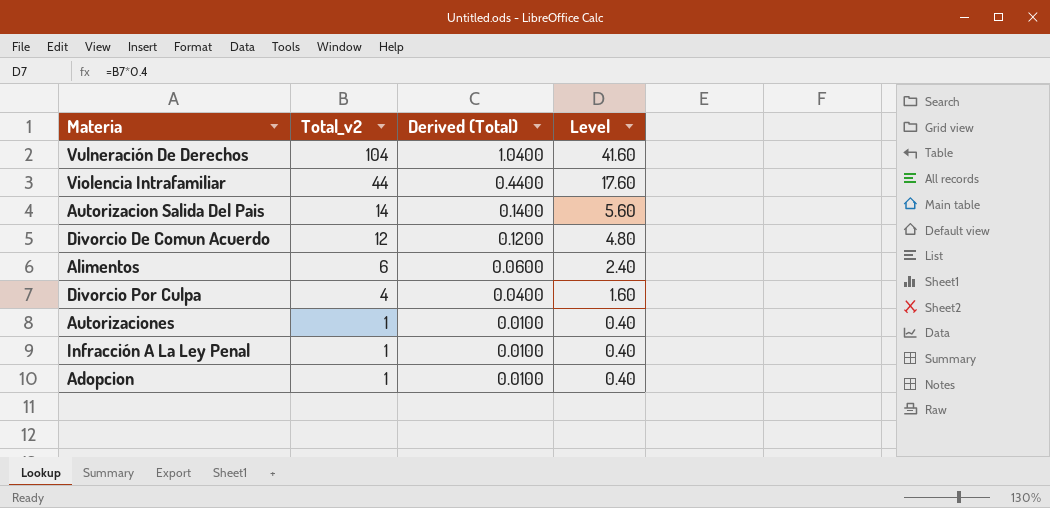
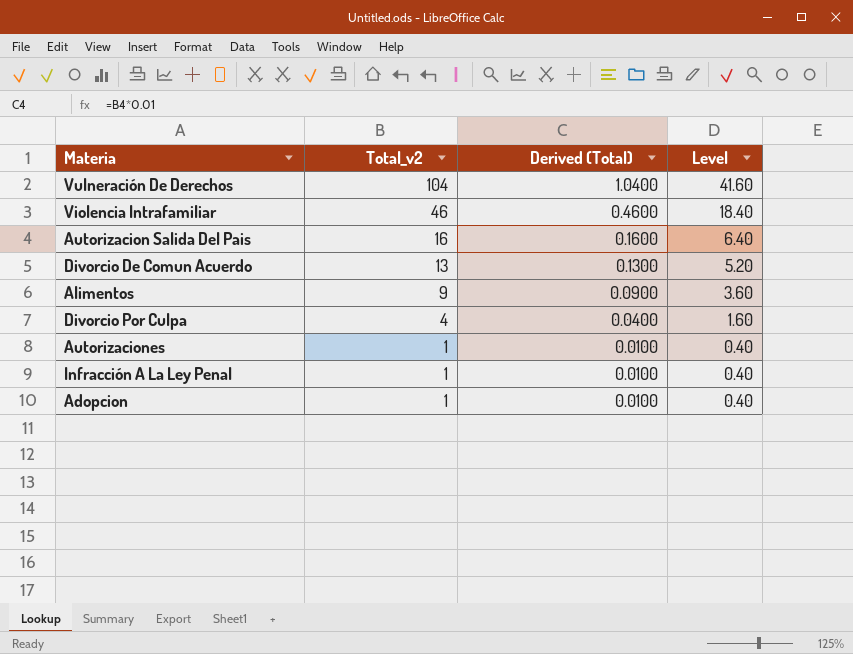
Violencia Intrafamiliar | Total_v2: 44 -> 46
Violencia Intrafamiliar | Derived (Total): 0.4400 -> 0.4600
Violencia Intrafamiliar | Level: 17.60 -> 18.40
Autorizacion Salida Del Pais | Total_v2: 14 -> 16
Autorizacion Salida Del Pais | Derived (Total): 0.1400 -> 0.1600
Autorizacion Salida Del Pais | Level: 5.60 -> 6.40
Divorcio De Comun Acuerdo | Total_v2: 12 -> 13
Divorcio De Comun Acuerdo | Derived (Total): 0.1200 -> 0.1300
Divorcio De Comun Acuerdo | Level: 4.80 -> 5.20
Alimentos | Total_v2: 6 -> 9
Alimentos | Derived (Total): 0.0600 -> 0.0900
Alimentos | Level: 2.40 -> 3.60

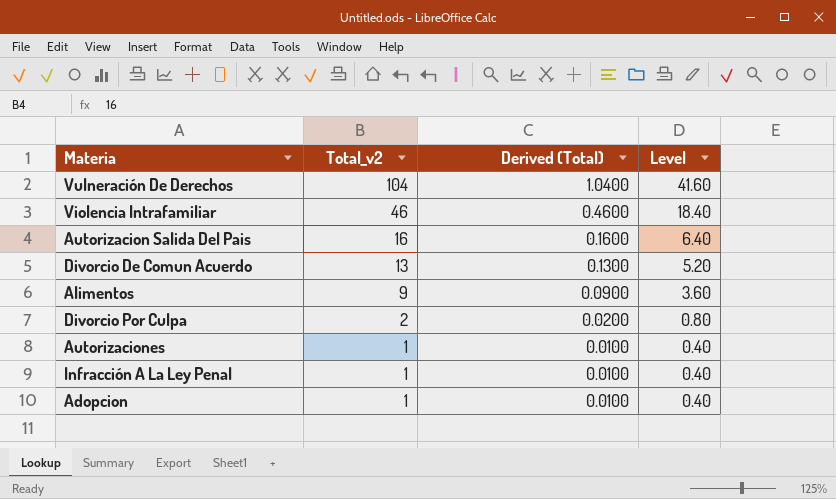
Divorcio Por Culpa | Total_v2: 4 -> 2
Divorcio Por Culpa | Derived (Total): 0.0400 -> 0.0200
Divorcio Por Culpa | Level: 1.60 -> 0.80

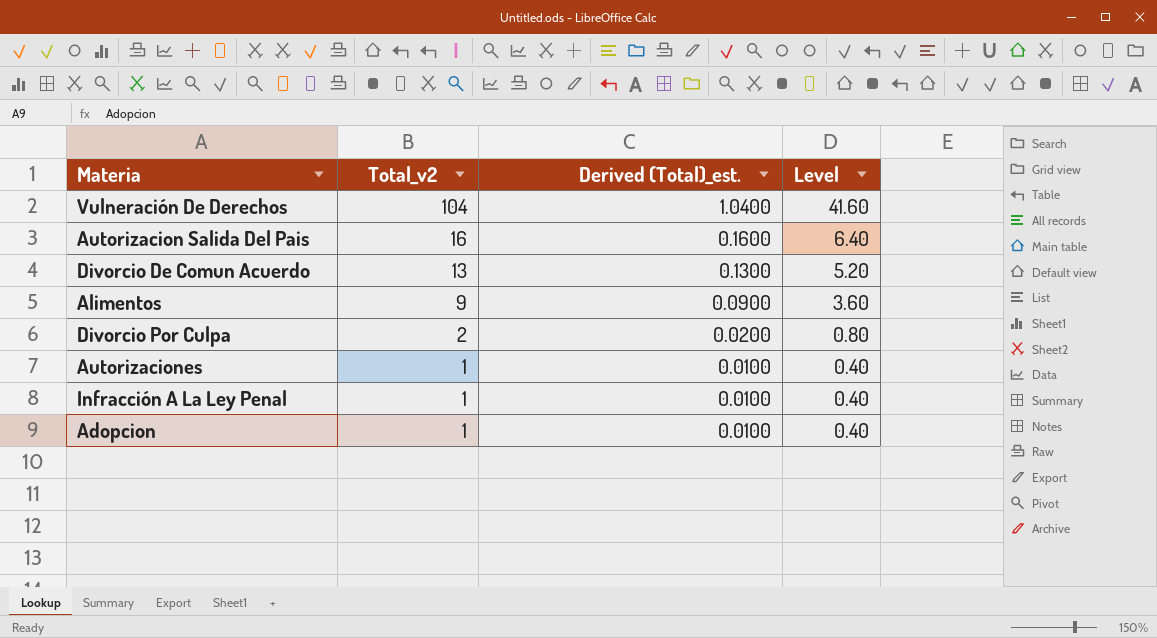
column name: Derived (Total) -> Derived (Total)_est.
row Violencia Intrafamiliar: 46 | 0.4600 | 18.40 -> none

